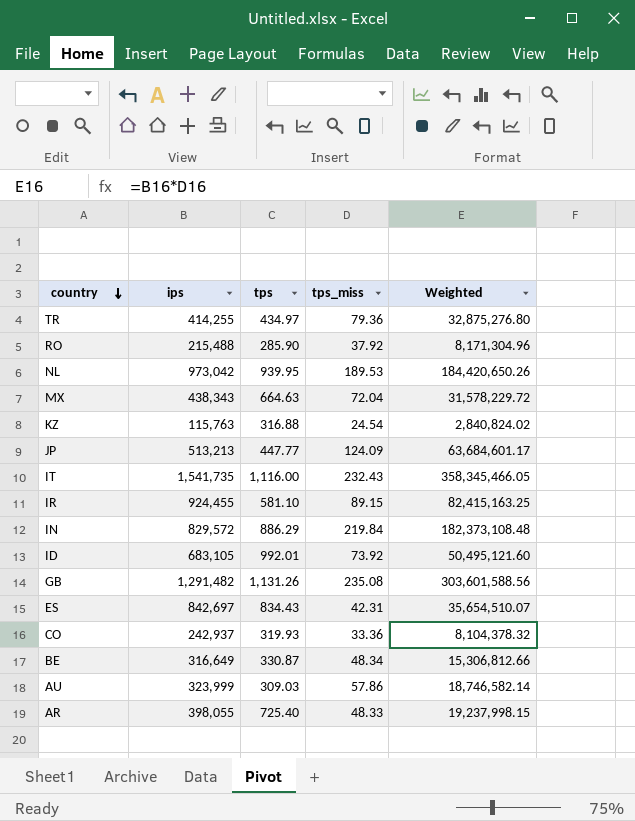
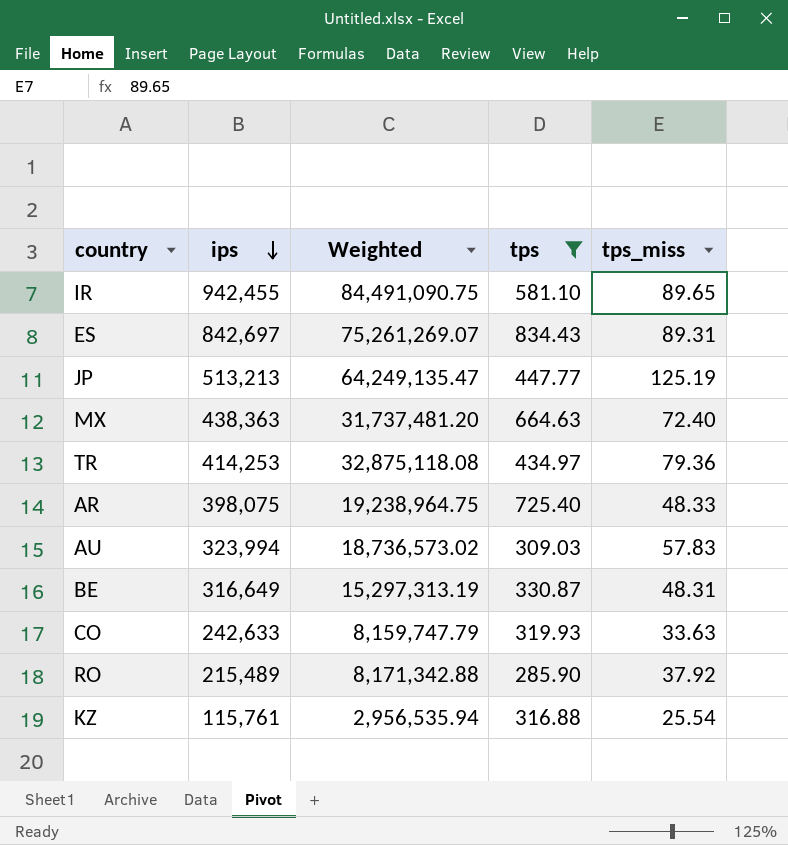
filter: none -> tps <= 834.43
row order: country descending -> ips descending
column Weighted | position: 5 -> 3
IR | ips: 924,455 -> 942,455
IR | Weighted: 82,415,163.25 -> 84,491,090.75
IR | tps_miss: 89.15 -> 89.65
ES | Weighted: 35,654,510.07 -> 75,261,269.07
ES | tps_miss: 42.31 -> 89.31
JP | Weighted: 63,684,601.17 -> 64,249,135.47
JP | tps_miss: 124.09 -> 125.19
MX | ips: 438,343 -> 438,363
MX | Weighted: 31,578,229.72 -> 31,737,481.20
MX | tps_miss: 72.04 -> 72.40
TR | ips: 414,255 -> 414,253
TR | Weighted: 32,875,276.80 -> 32,875,118.08
AR | ips: 398,055 -> 398,075
AR | Weighted: 19,237,998.15 -> 19,238,964.75
AU | ips: 323,999 -> 323,994
AU | Weighted: 18,746,582.14 -> 18,736,573.02
AU | tps_miss: 57.86 -> 57.83
BE | Weighted: 15,306,812.66 -> 15,297,313.19
BE | tps_miss: 48.34 -> 48.31
CO | ips: 242,937 -> 242,633
CO | Weighted: 8,104,378.32 -> 8,159,747.79
CO | tps_miss: 33.36 -> 33.63
RO | ips: 215,488 -> 215,489
RO | Weighted: 8,171,304.96 -> 8,171,342.88
KZ | ips: 115,763 -> 115,761
KZ | Weighted: 2,840,824.02 -> 2,956,535.94
KZ | tps_miss: 24.54 -> 25.54

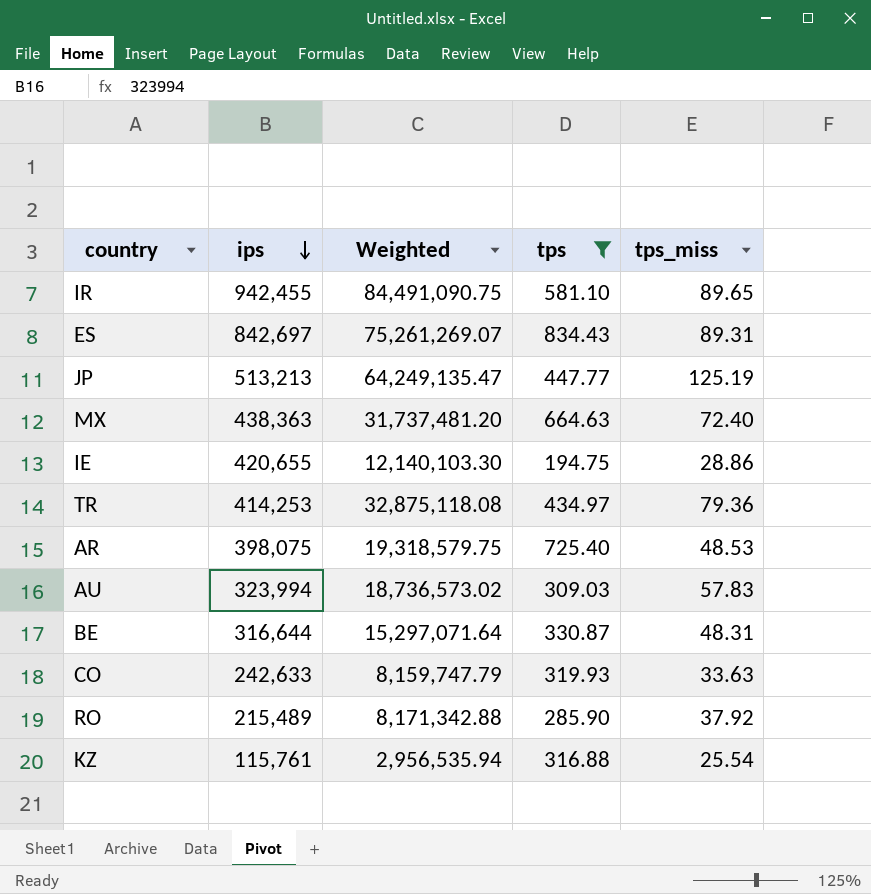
row IE: none -> 420,655 | 12,140,103.30 | 194.75 | 28.86
AR | Weighted: 19,238,964.75 -> 19,318,579.75
AR | tps_miss: 48.33 -> 48.53
BE | ips: 316,649 -> 316,644
BE | Weighted: 15,297,313.19 -> 15,297,071.64

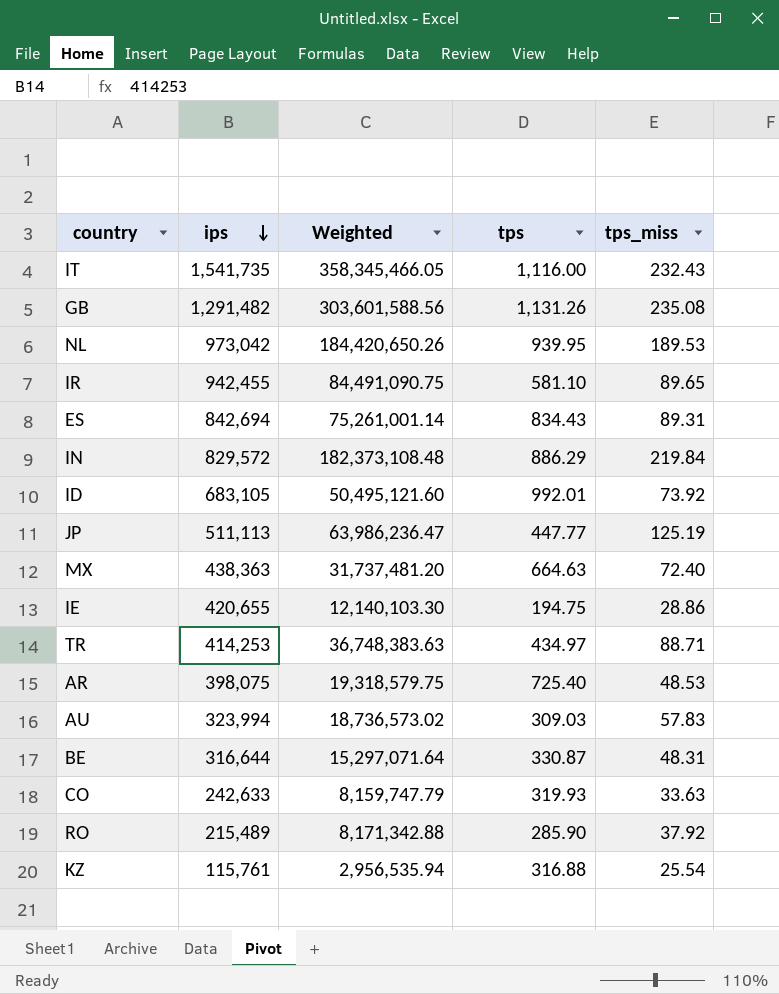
filter: tps <= 834.43 -> none
ES | ips: 842,697 -> 842,694
ES | Weighted: 75,261,269.07 -> 75,261,001.14
JP | ips: 513,213 -> 511,113
JP | Weighted: 64,249,135.47 -> 63,986,236.47
TR | Weighted: 32,875,118.08 -> 36,748,383.63
TR | tps_miss: 79.36 -> 88.71

